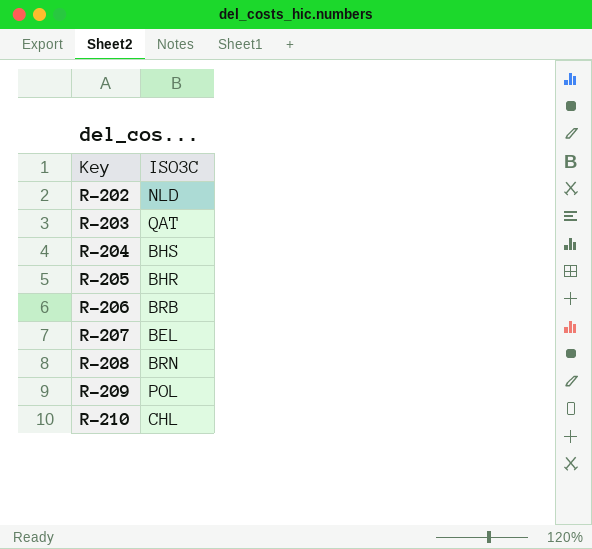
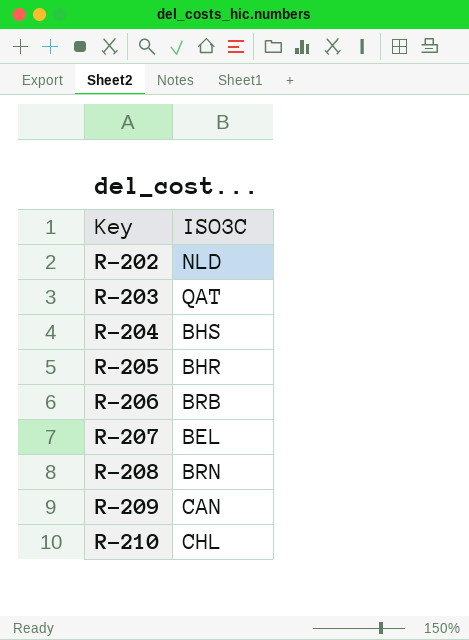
R-209 | ISO3C: POL -> CAN

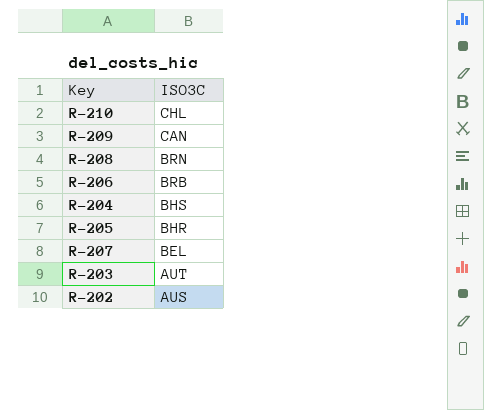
row order: Key ascending -> ISO3C descending
R-203 | ISO3C: QAT -> AUT
R-202 | ISO3C: NLD -> AUS

